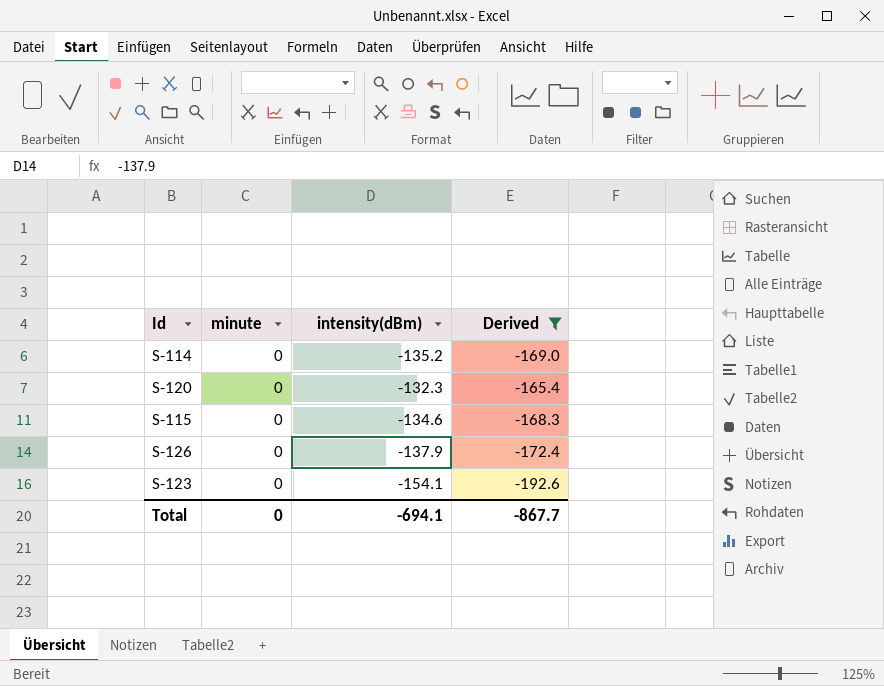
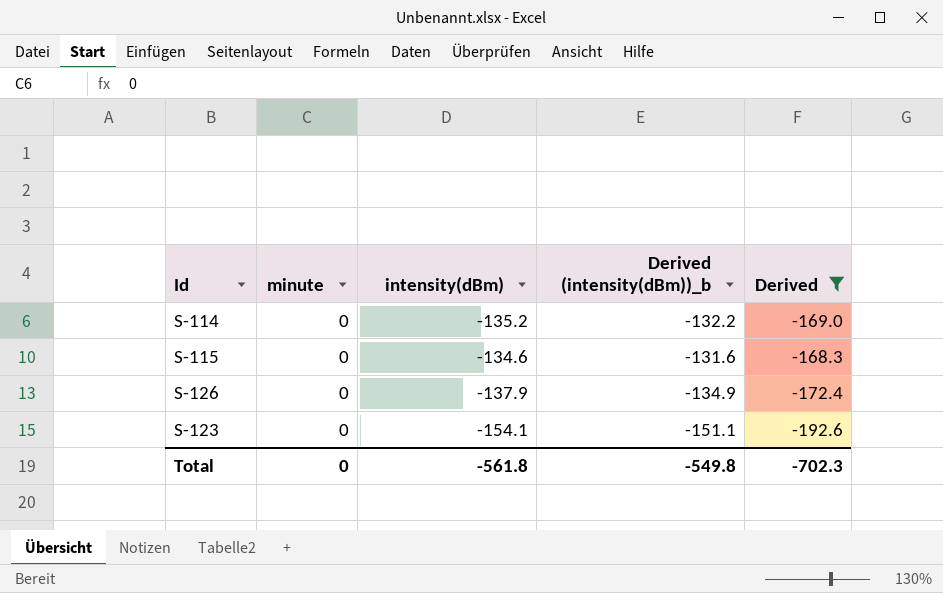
column Derived (intensity(dBm))_b | formula: none -> [intensity(dBm)] + 3
row S-120: 0 | -132.3 | -165.4 -> none
Total | intensity(dBm): -694.1 -> -561.8
Total | Derived: -867.7 -> -702.3

